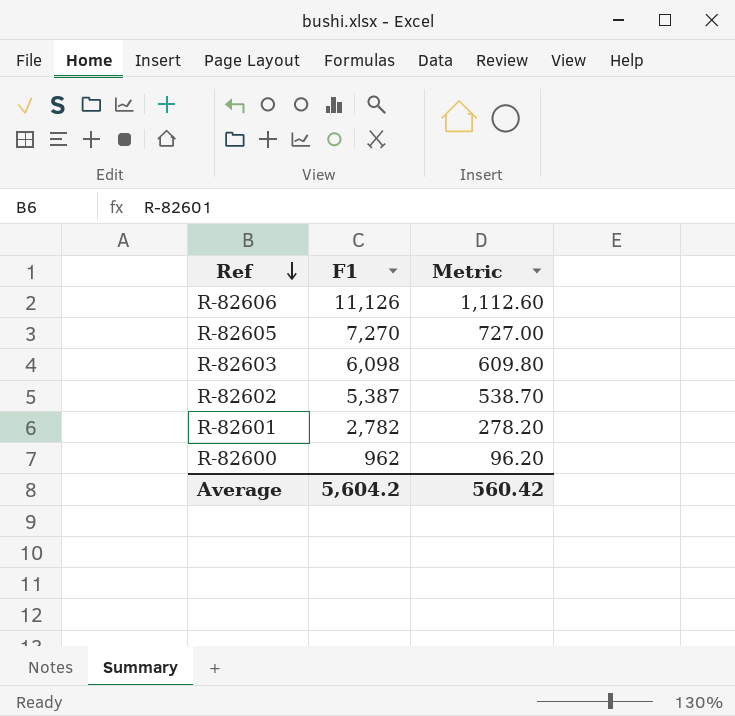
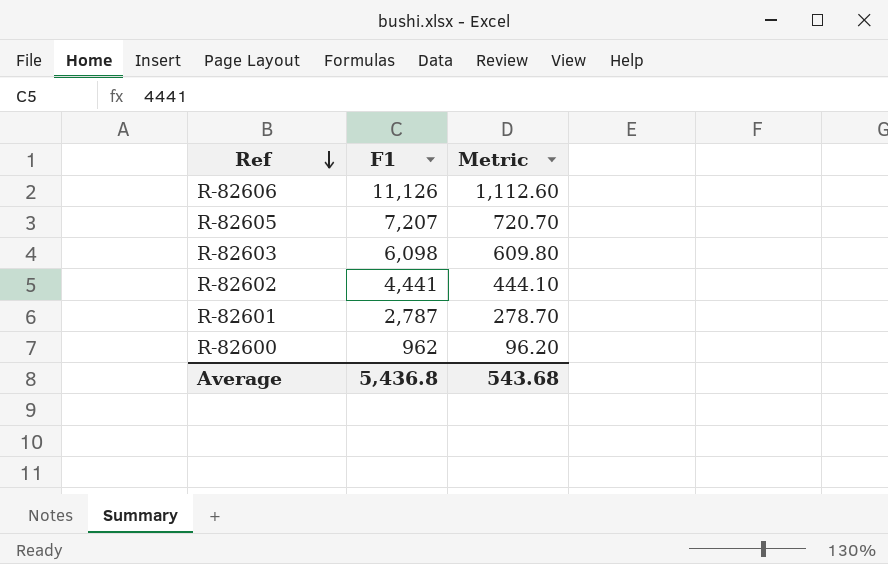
R-82605 | F1: 7,270 -> 7,207
R-82605 | Metric: 727.00 -> 720.70
R-82602 | F1: 5,387 -> 4,441
R-82602 | Metric: 538.70 -> 444.10
R-82601 | F1: 2,782 -> 2,787
R-82601 | Metric: 278.20 -> 278.70
Average | F1: 5,604.2 -> 5,436.8
Average | Metric: 560.42 -> 543.68

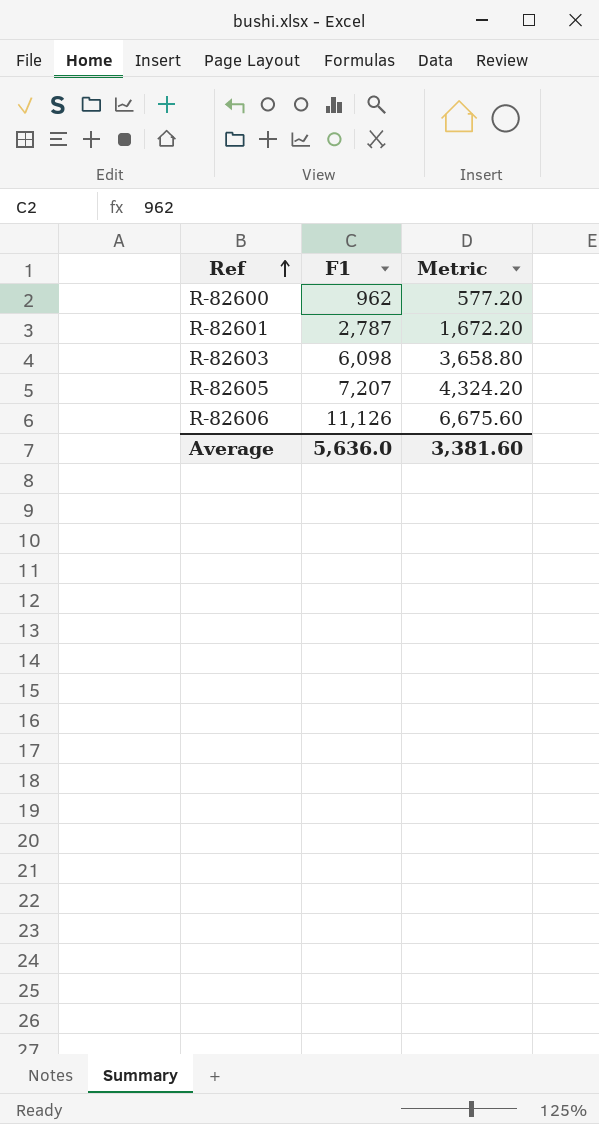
row order: Ref descending -> Ref ascending
column Metric | formula: [F1] * 0.1 -> [F1] * 0.6
row R-82602: 4,441 | 444.10 -> none
Average | F1: 5,436.8 -> 5,636.0
Average | Metric: 543.68 -> 3,381.60

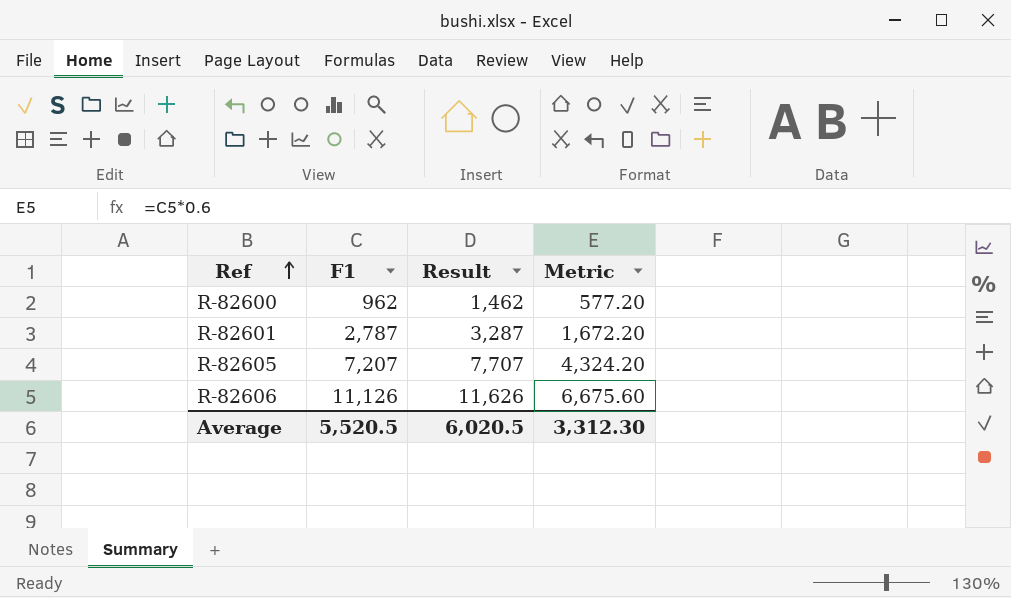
column Result | formula: none -> [F1] + 500
row R-82603: 6,098 | 3,658.80 -> none
Average | F1: 5,636.0 -> 5,520.5
Average | Metric: 3,381.60 -> 3,312.30

